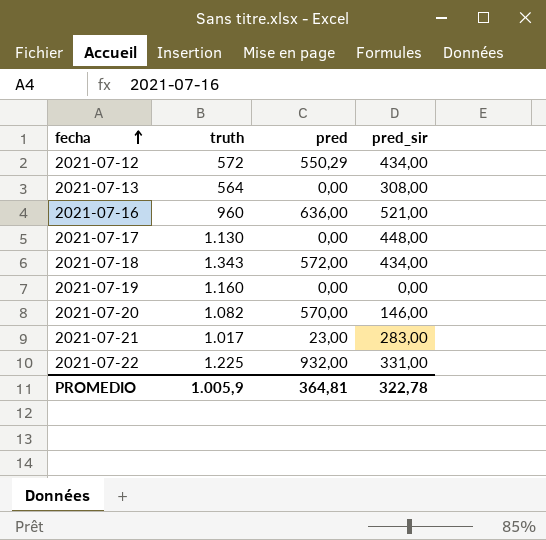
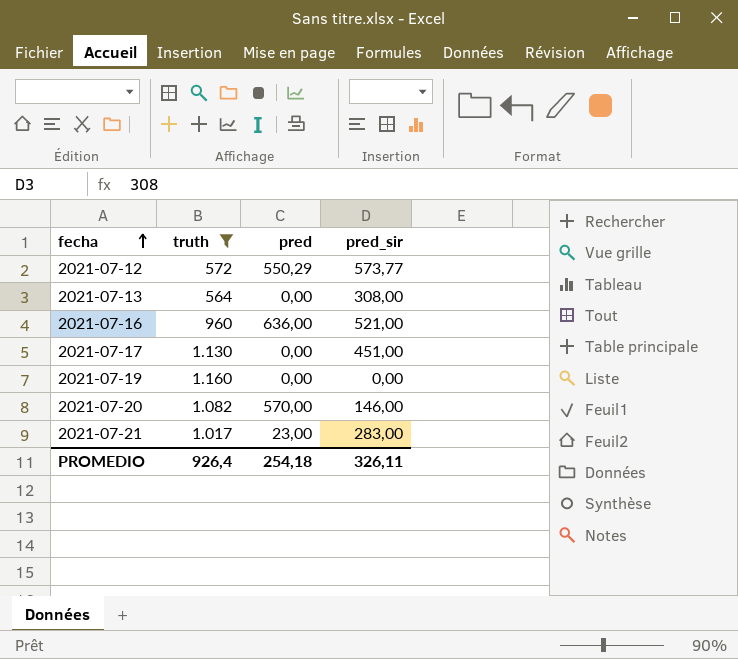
filter: none -> truth <= 1.160
2021-07-12 | pred_sir: 434,00 -> 573,77
2021-07-17 | pred_sir: 448,00 -> 451,00
PROMEDIO | truth: 1.005,9 -> 926,4
PROMEDIO | pred: 364,81 -> 254,18
PROMEDIO | pred_sir: 322,78 -> 326,11

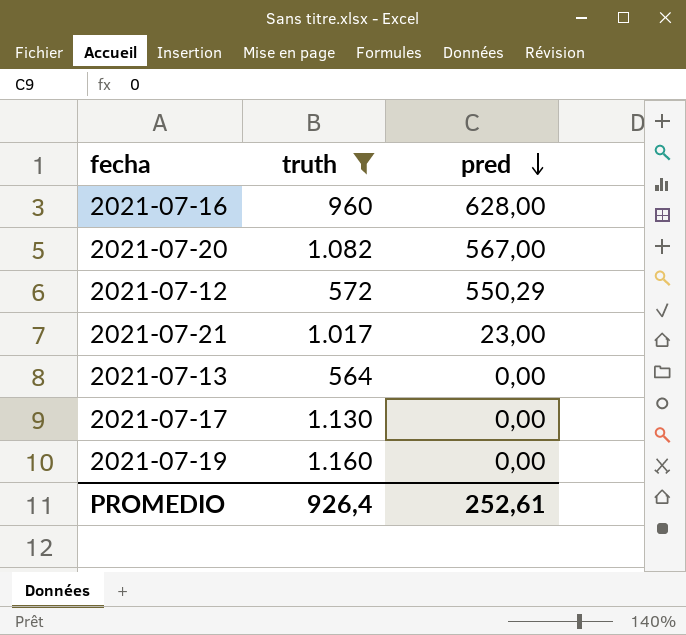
row order: fecha ascending -> pred descending
column pred_sir | position: 4 -> none
2021-07-16 | pred: 636,00 -> 628,00
2021-07-20 | pred: 570,00 -> 567,00
PROMEDIO | pred: 254,18 -> 252,61

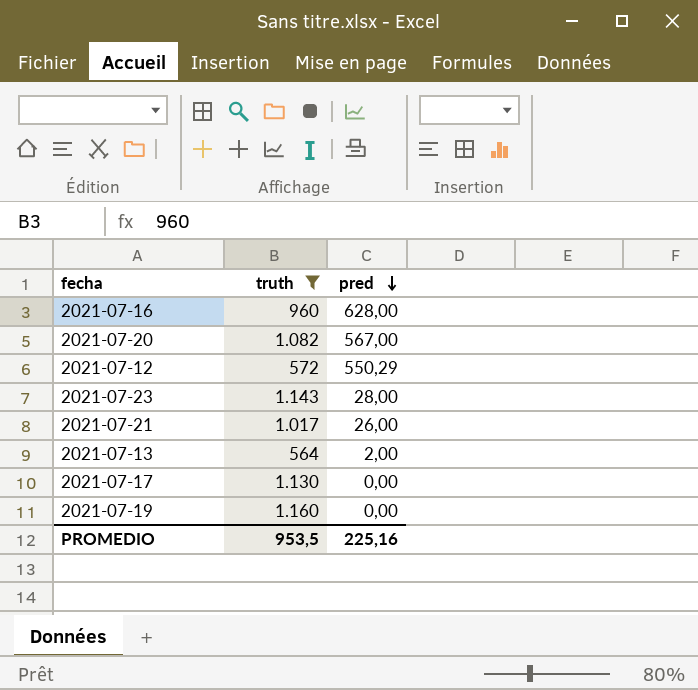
row 2021-07-23: none -> 1.143 | 28,00
2021-07-21 | pred: 23,00 -> 26,00
2021-07-13 | pred: 0,00 -> 2,00
PROMEDIO | truth: 926,4 -> 953,5
PROMEDIO | pred: 252,61 -> 225,16

